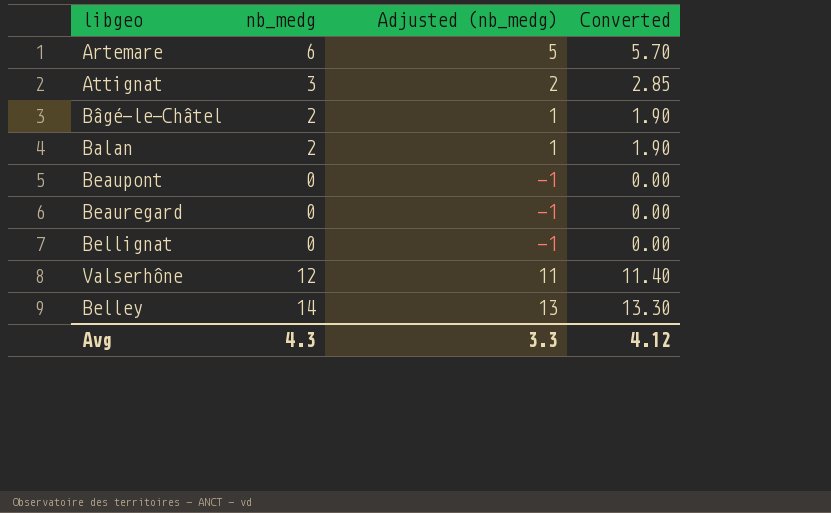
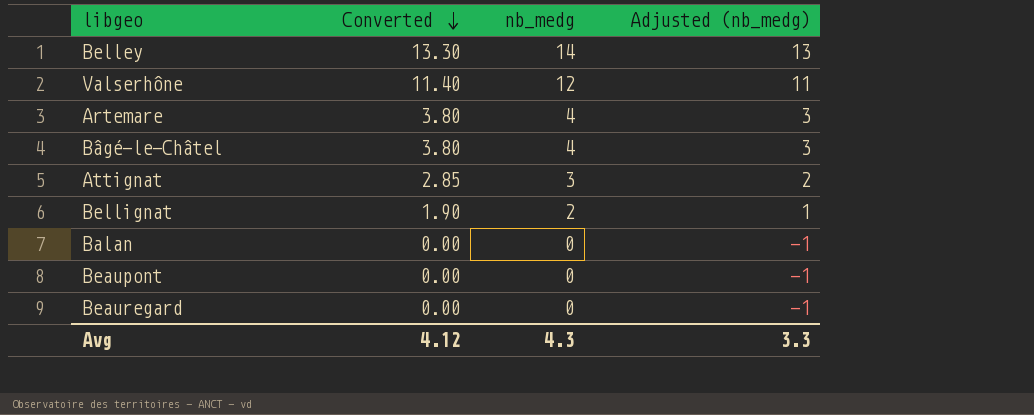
row order: none -> Converted descending
column Converted | position: 4 -> 2
Artemare | Converted: 5.70 -> 3.80
Artemare | nb_medg: 6 -> 4
Artemare | Adjusted (nb_medg): 5 -> 3
Bâgé-le-Châtel | Converted: 1.90 -> 3.80
Bâgé-le-Châtel | nb_medg: 2 -> 4
Bâgé-le-Châtel | Adjusted (nb_medg): 1 -> 3
Bellignat | Converted: 0.00 -> 1.90
Bellignat | nb_medg: 0 -> 2
Bellignat | Adjusted (nb_medg): -1 -> 1
Balan | Converted: 1.90 -> 0.00
Balan | nb_medg: 2 -> 0
Balan | Adjusted (nb_medg): 1 -> -1

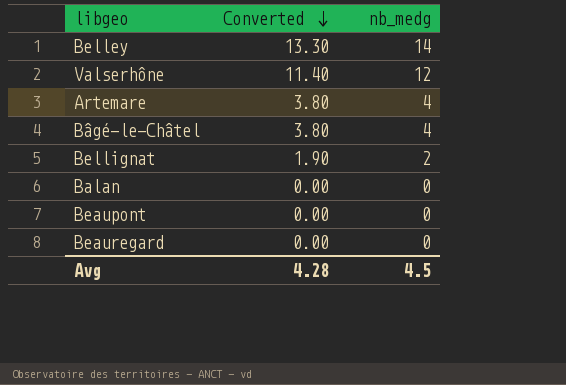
column Adjusted (nb_medg) | formula: [nb_medg] - 1 -> none
row Attignat: 2.85 | 3 | 2 -> none
Avg | Converted: 4.12 -> 4.28
Avg | nb_medg: 4.3 -> 4.5

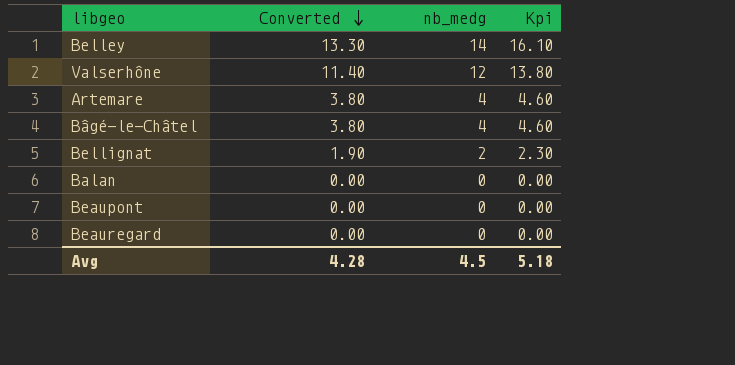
column Kpi | formula: none -> [nb_medg] * 1.15

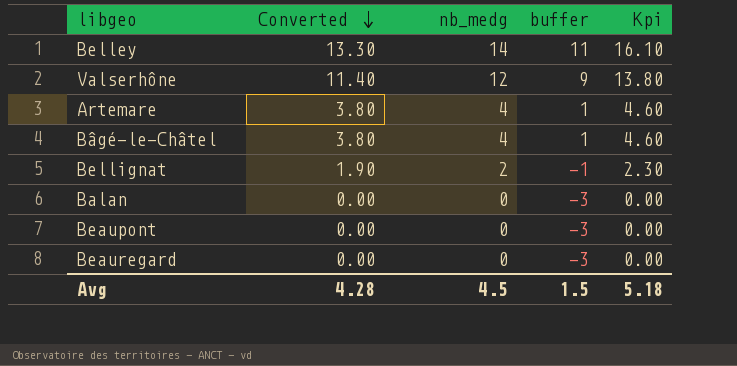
column buffer | formula: none -> [nb_medg] - 3

